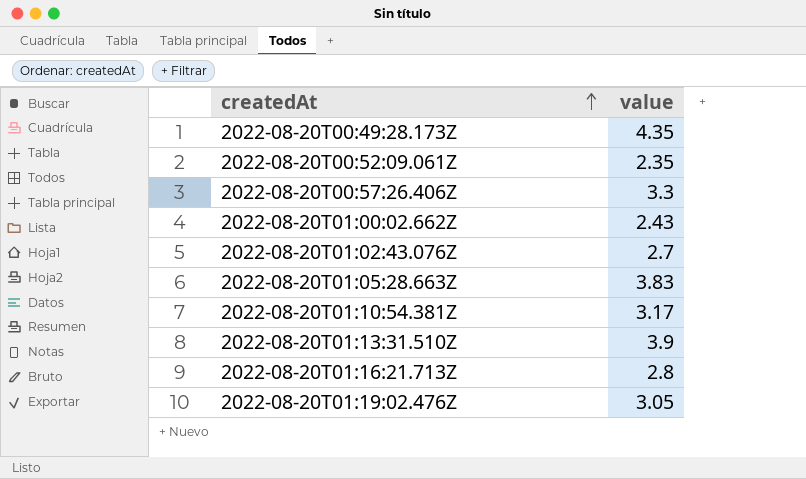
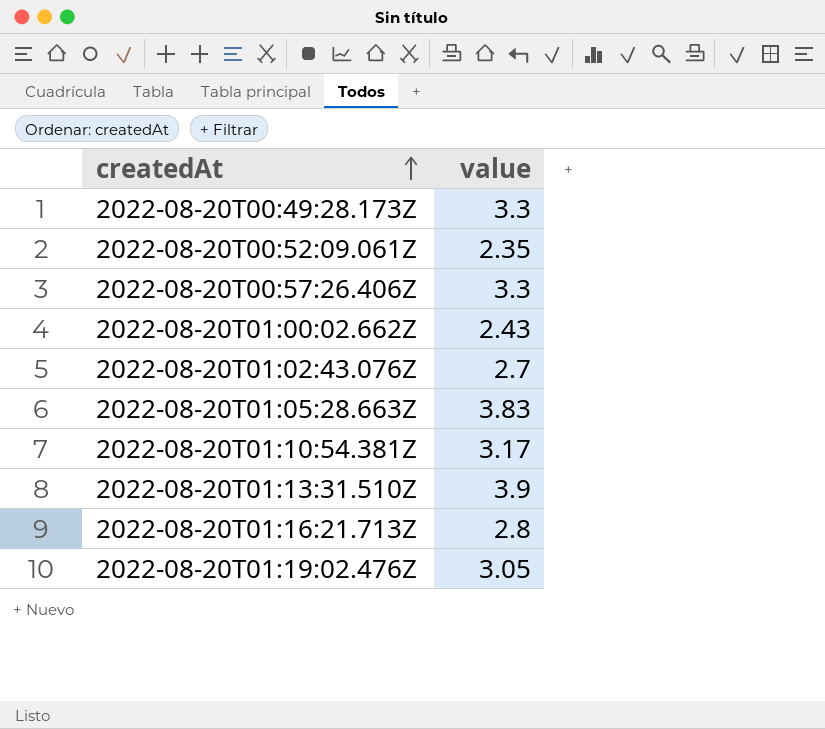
2022-08-20T00:49:28.173Z | value: 4.35 -> 3.3

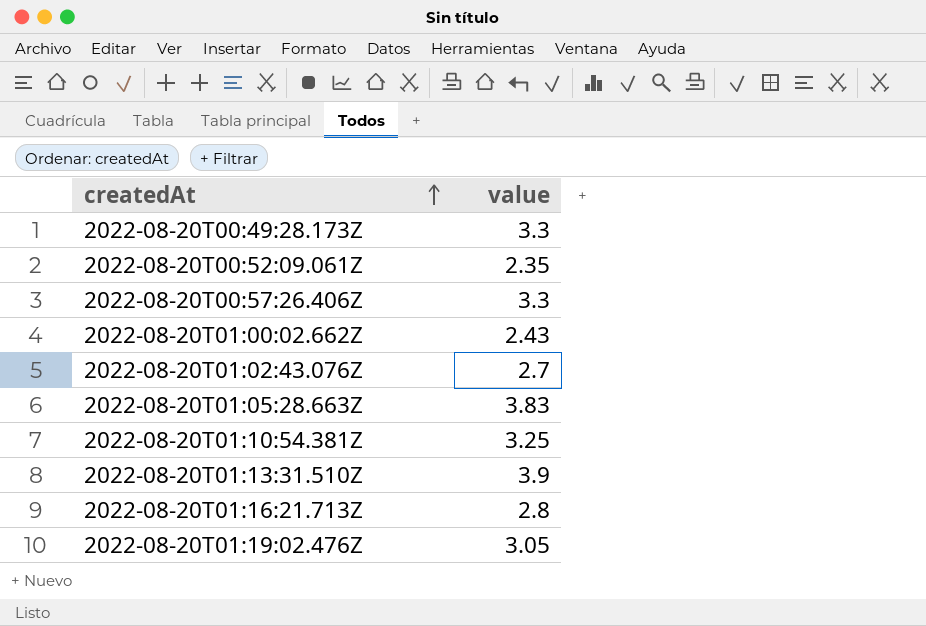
2022-08-20T01:10:54.381Z | value: 3.17 -> 3.25

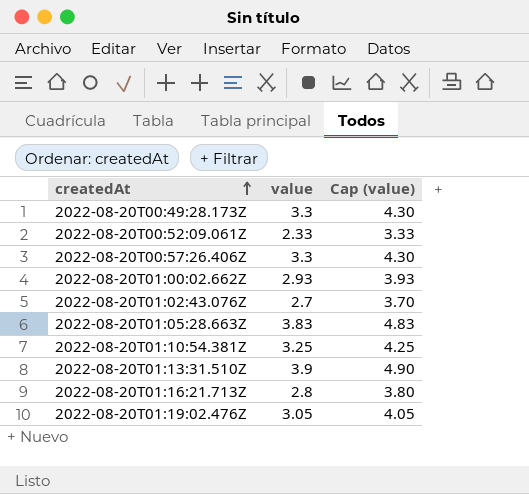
column Cap (value) | formula: none -> [value] + 1
2022-08-20T00:52:09.061Z | value: 2.35 -> 2.33
2022-08-20T01:00:02.662Z | value: 2.43 -> 2.93

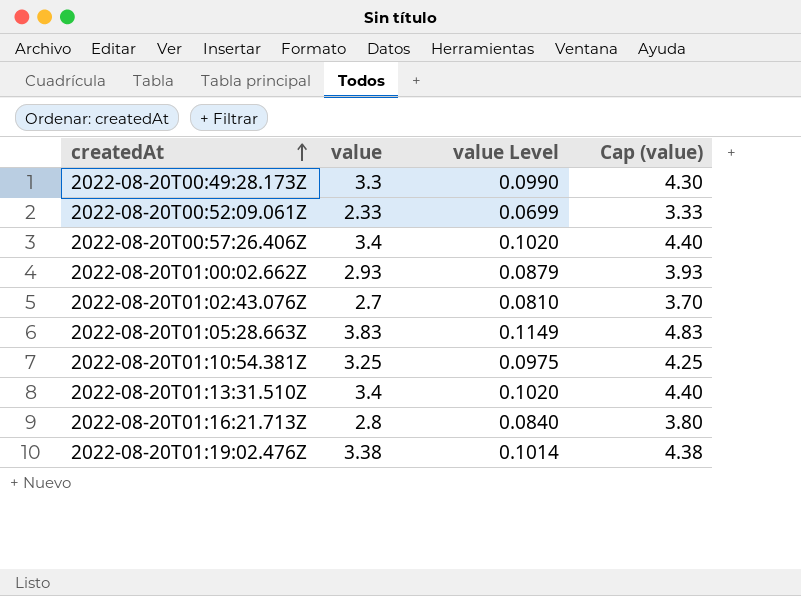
column value Level | formula: none -> [value] * 0.03
2022-08-20T00:57:26.406Z | value: 3.3 -> 3.4
2022-08-20T00:57:26.406Z | Cap (value): 4.30 -> 4.40
2022-08-20T01:13:31.510Z | value: 3.9 -> 3.4
2022-08-20T01:13:31.510Z | Cap (value): 4.90 -> 4.40
2022-08-20T01:19:02.476Z | value: 3.05 -> 3.38
2022-08-20T01:19:02.476Z | Cap (value): 4.05 -> 4.38

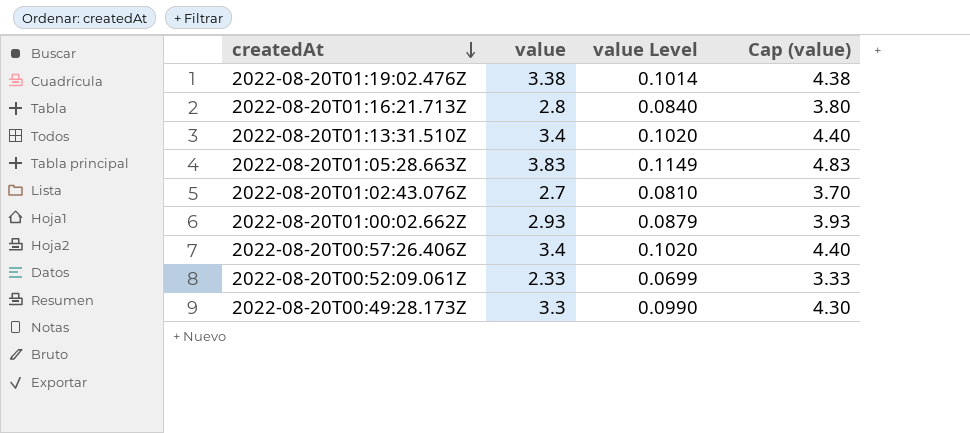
row order: createdAt ascending -> createdAt descending
row 2022-08-20T01:10:54.381Z: 3.25 | 0.0975 | 4.25 -> none

